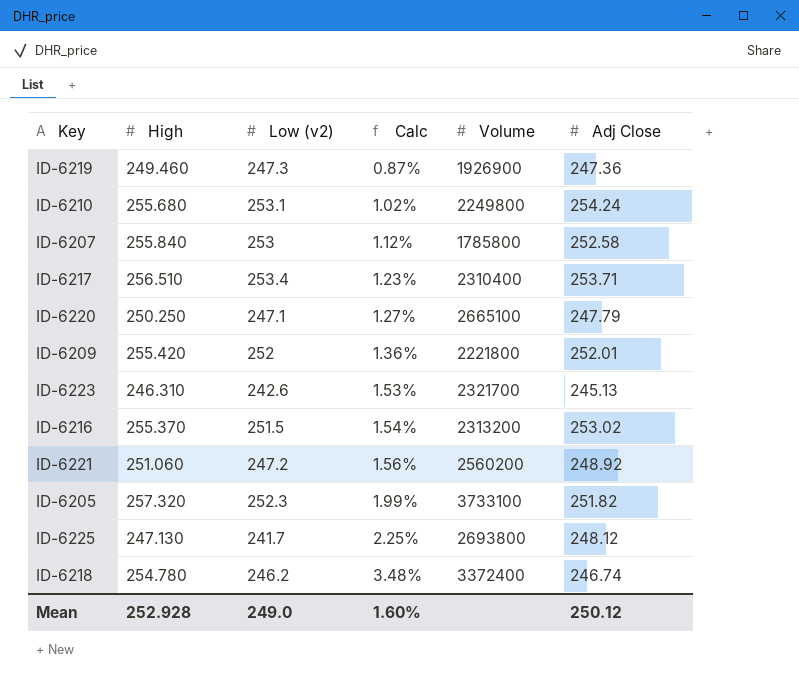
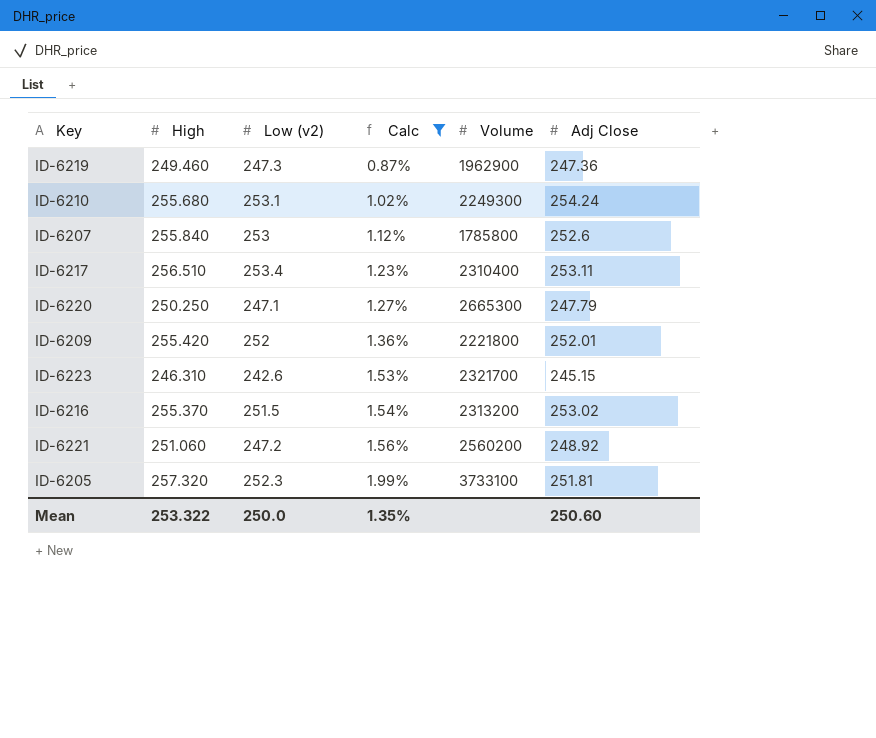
filter: none -> Calc <= 1.99%
ID-6219 | Volume: 1926900 -> 1962900
ID-6210 | Volume: 2249800 -> 2249300
ID-6207 | Adj Close: 252.58 -> 252.6
ID-6217 | Adj Close: 253.71 -> 253.11
ID-6220 | Volume: 2665100 -> 2665300
ID-6223 | Adj Close: 245.13 -> 245.15
ID-6205 | Adj Close: 251.82 -> 251.81
Mean | High: 252.928 -> 253.322
Mean | Low (v2): 249.0 -> 250.0
Mean | Calc: 1.60% -> 1.35%
Mean | Adj Close: 250.12 -> 250.60

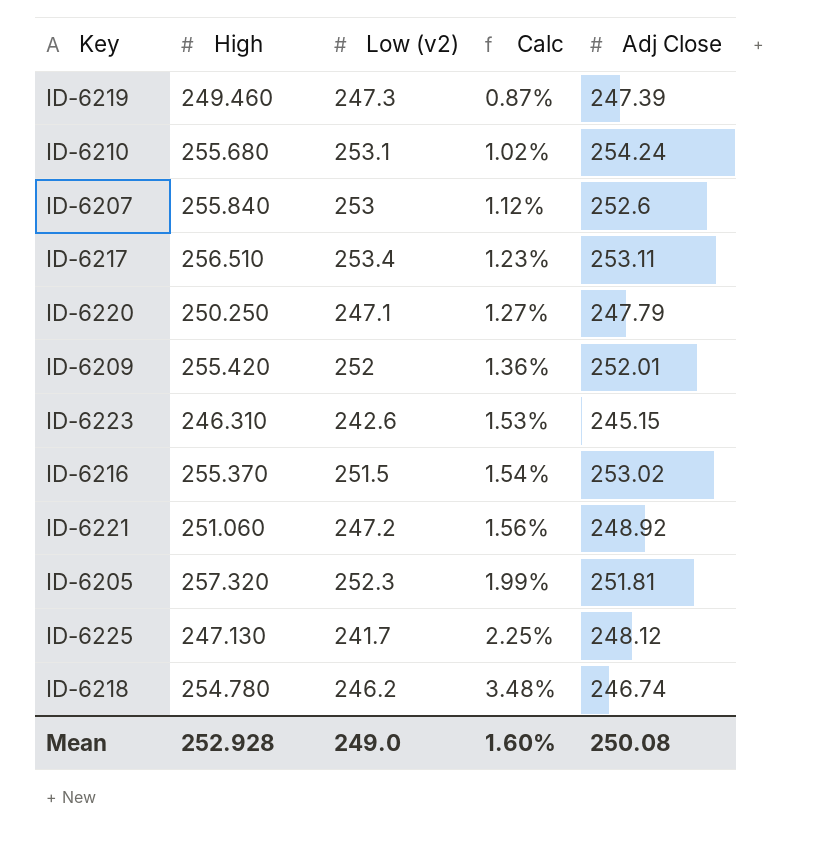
filter: Calc <= 1.99% -> none
column Volume | position: 5 -> none
ID-6219 | Adj Close: 247.36 -> 247.39
Mean | High: 253.322 -> 252.928
Mean | Low (v2): 250.0 -> 249.0
Mean | Calc: 1.35% -> 1.60%
Mean | Adj Close: 250.60 -> 250.08

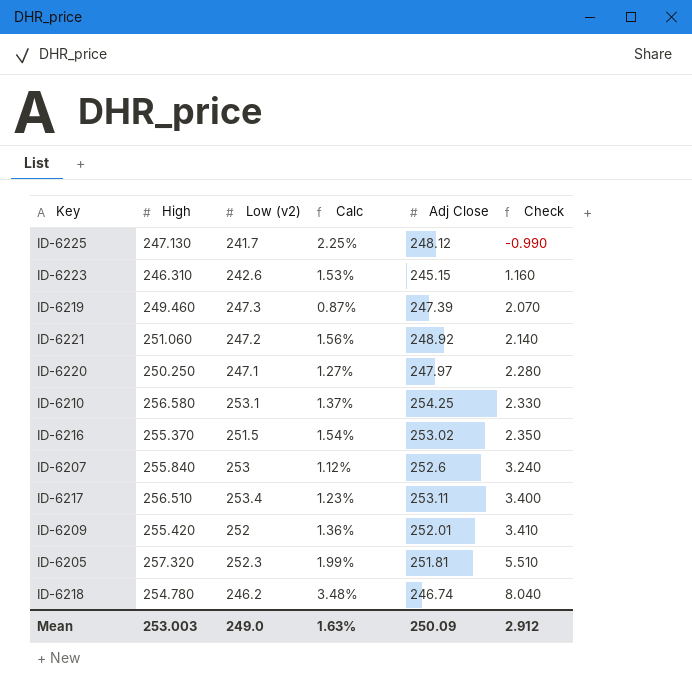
row order: Calc ascending -> Check ascending
column Check | formula: none -> [High] - [Adj Close]
ID-6220 | Adj Close: 247.79 -> 247.97
ID-6210 | High: 255.680 -> 256.580
ID-6210 | Calc: 1.02% -> 1.37%
ID-6210 | Adj Close: 254.24 -> 254.25
Mean | High: 252.928 -> 253.003
Mean | Calc: 1.60% -> 1.63%
Mean | Adj Close: 250.08 -> 250.09

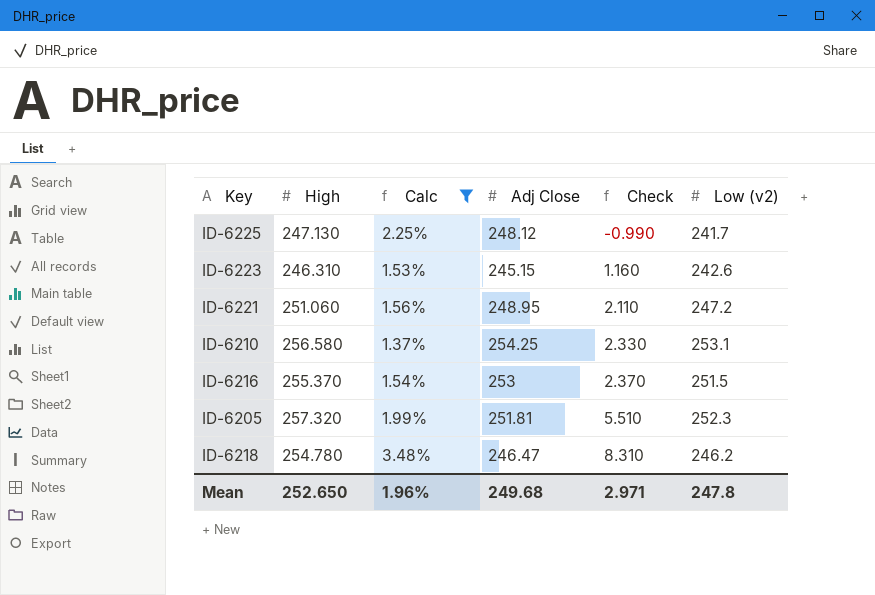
filter: none -> Calc >= 1.37%
column Low (v2) | position: 3 -> 6
ID-6221 | Adj Close: 248.92 -> 248.95
ID-6221 | Check: 2.140 -> 2.110
ID-6216 | Adj Close: 253.02 -> 253
ID-6216 | Check: 2.350 -> 2.370
ID-6218 | Adj Close: 246.74 -> 246.47
ID-6218 | Check: 8.040 -> 8.310
Mean | High: 253.003 -> 252.650
Mean | Calc: 1.63% -> 1.96%
Mean | Adj Close: 250.09 -> 249.68
Mean | Check: 2.912 -> 2.971
Mean | Low (v2): 249.0 -> 247.8

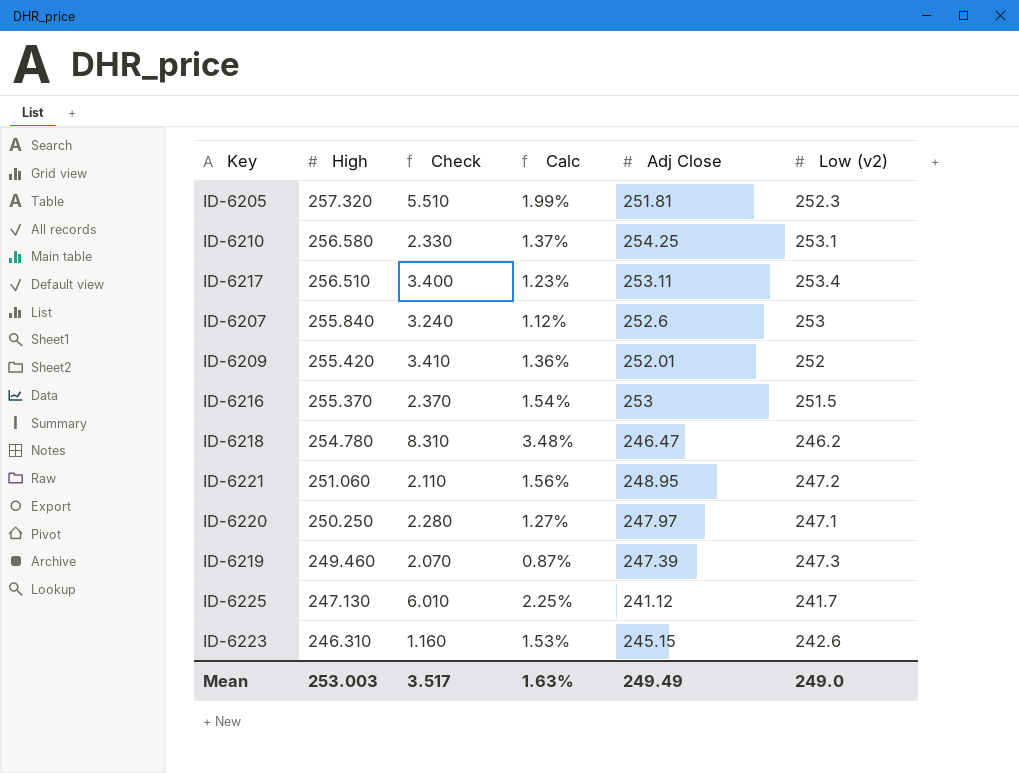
filter: Calc >= 1.37% -> none
row order: Check ascending -> High descending
column Check | position: 5 -> 3
ID-6225 | Check: -0.990 -> 6.010
ID-6225 | Adj Close: 248.12 -> 241.12
Mean | High: 252.650 -> 253.003
Mean | Check: 2.971 -> 3.517
Mean | Calc: 1.96% -> 1.63%
Mean | Adj Close: 249.68 -> 249.49
Mean | Low (v2): 247.8 -> 249.0

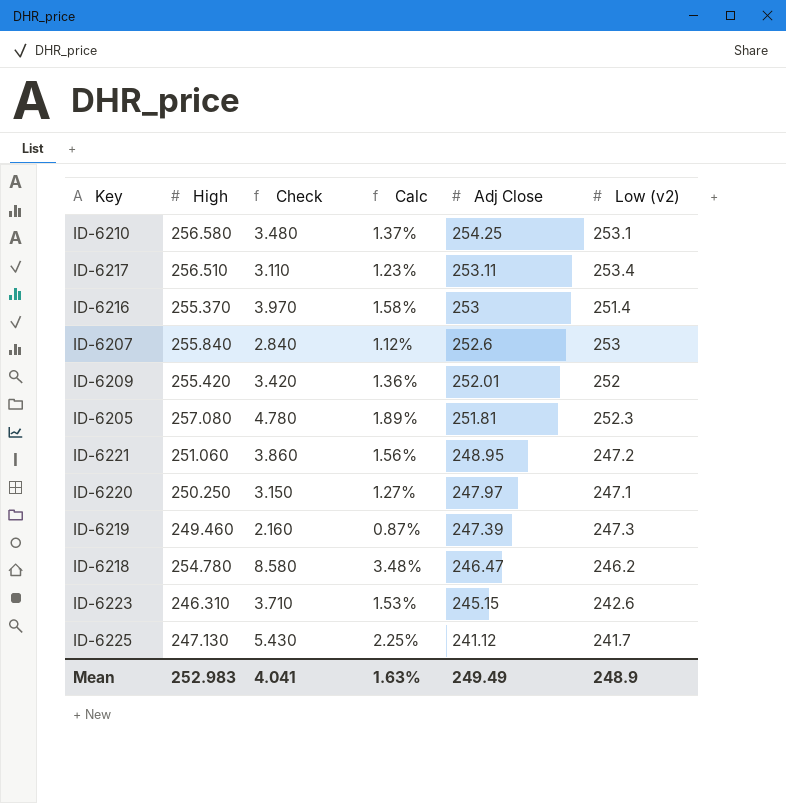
row order: High descending -> Adj Close descending
column Check | formula: [High] - [Adj Close] -> [High] - [Low (v2)]
ID-6216 | Calc: 1.54% -> 1.58%
ID-6216 | Low (v2): 251.5 -> 251.4
ID-6205 | High: 257.320 -> 257.080
ID-6205 | Calc: 1.99% -> 1.89%
Mean | High: 253.003 -> 252.983
Mean | Check: 3.517 -> 4.041
Mean | Low (v2): 249.0 -> 248.9

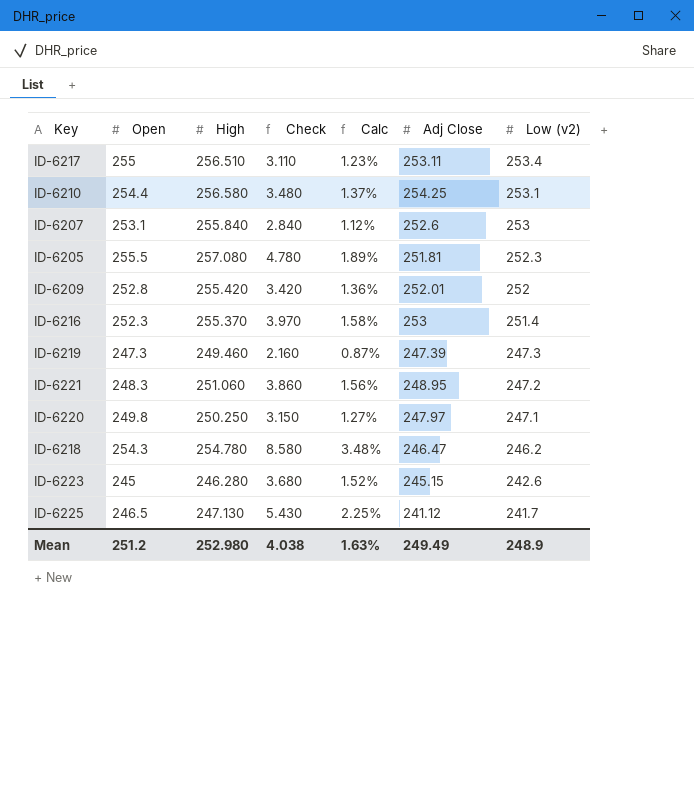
row order: Adj Close descending -> Low (v2) descending
column Open | position: none -> 2
ID-6223 | High: 246.310 -> 246.280
ID-6223 | Check: 3.710 -> 3.680
ID-6223 | Calc: 1.53% -> 1.52%
Mean | High: 252.983 -> 252.980
Mean | Check: 4.041 -> 4.038

